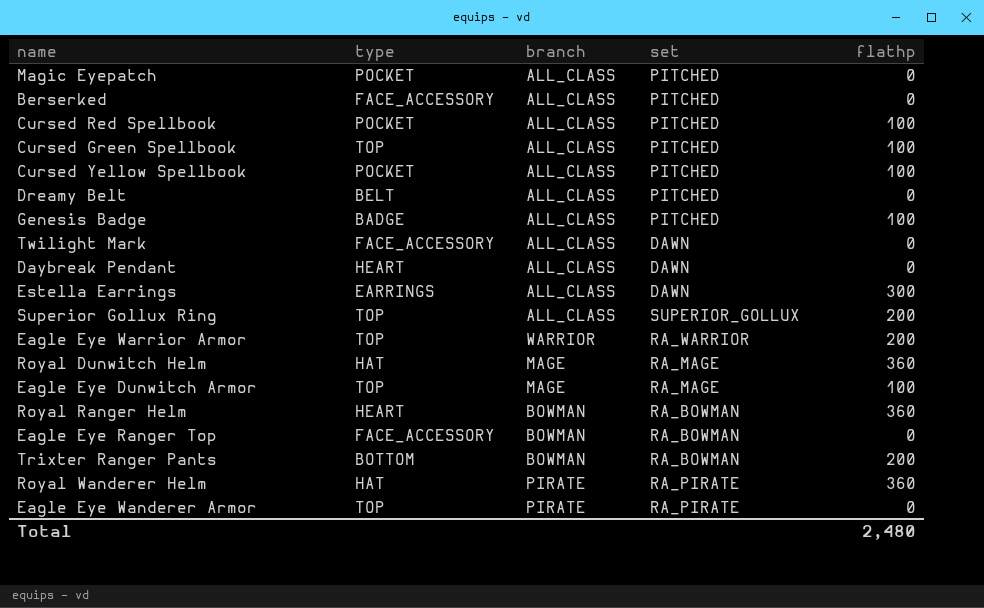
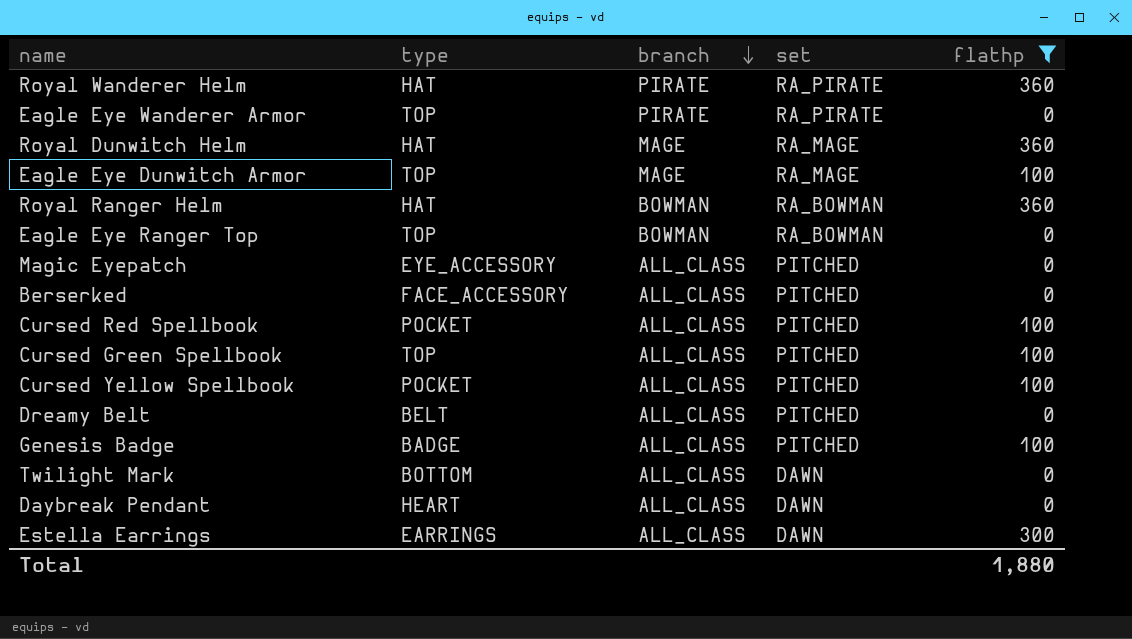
filter: none -> flathp != 200
row order: none -> branch descending
Royal Ranger Helm | type: HEART -> HAT
Eagle Eye Ranger Top | type: FACE_ACCESSORY -> TOP
Magic Eyepatch | type: POCKET -> EYE_ACCESSORY
Twilight Mark | type: FACE_ACCESSORY -> BOTTOM
Total | flathp: 2,480 -> 1,880

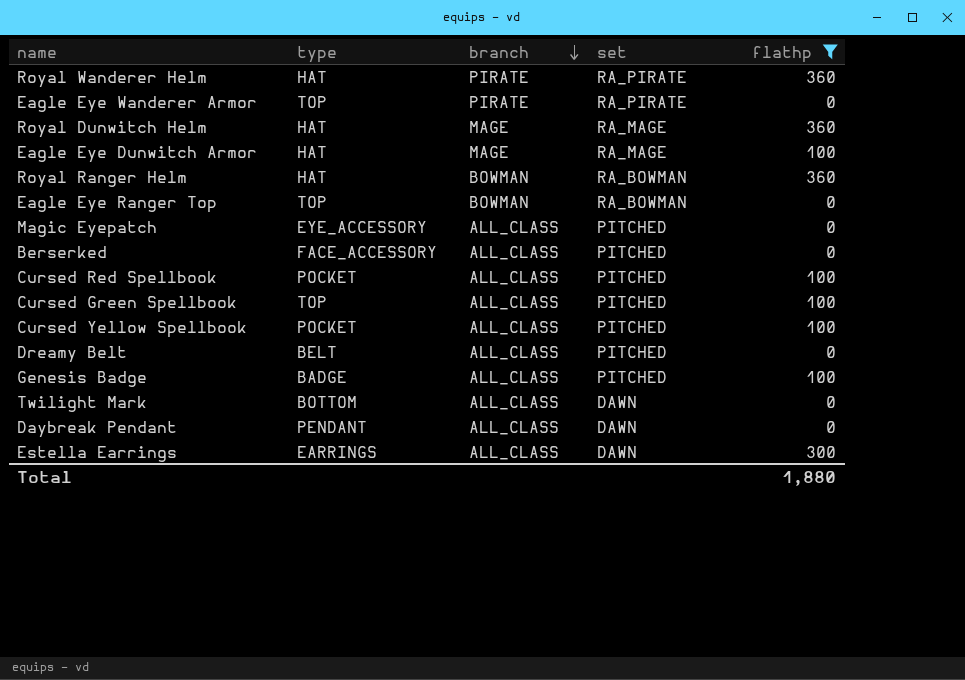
Eagle Eye Dunwitch Armor | type: TOP -> HAT
Daybreak Pendant | type: HEART -> PENDANT

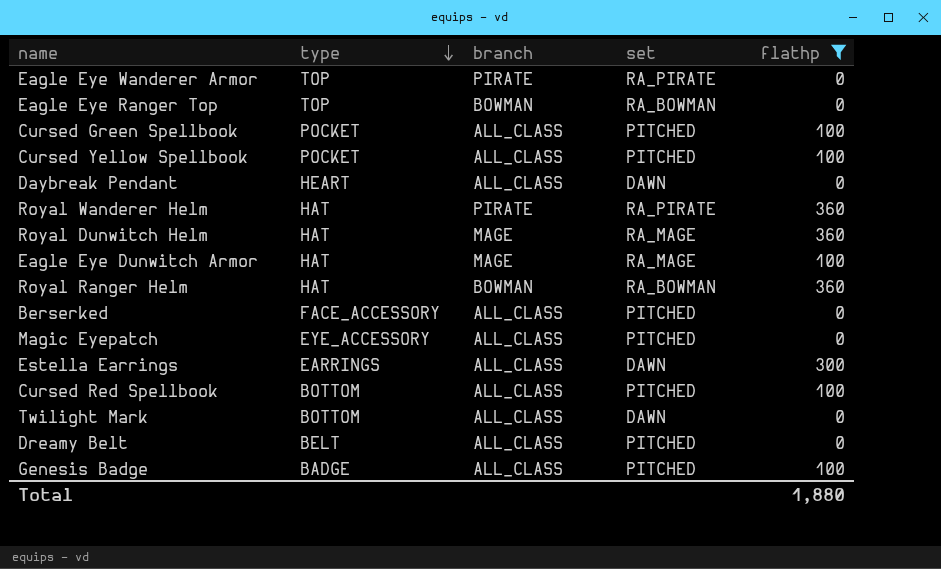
row order: branch descending -> type descending
Cursed Green Spellbook | type: TOP -> POCKET
Daybreak Pendant | type: PENDANT -> HEART
Cursed Red Spellbook | type: POCKET -> BOTTOM

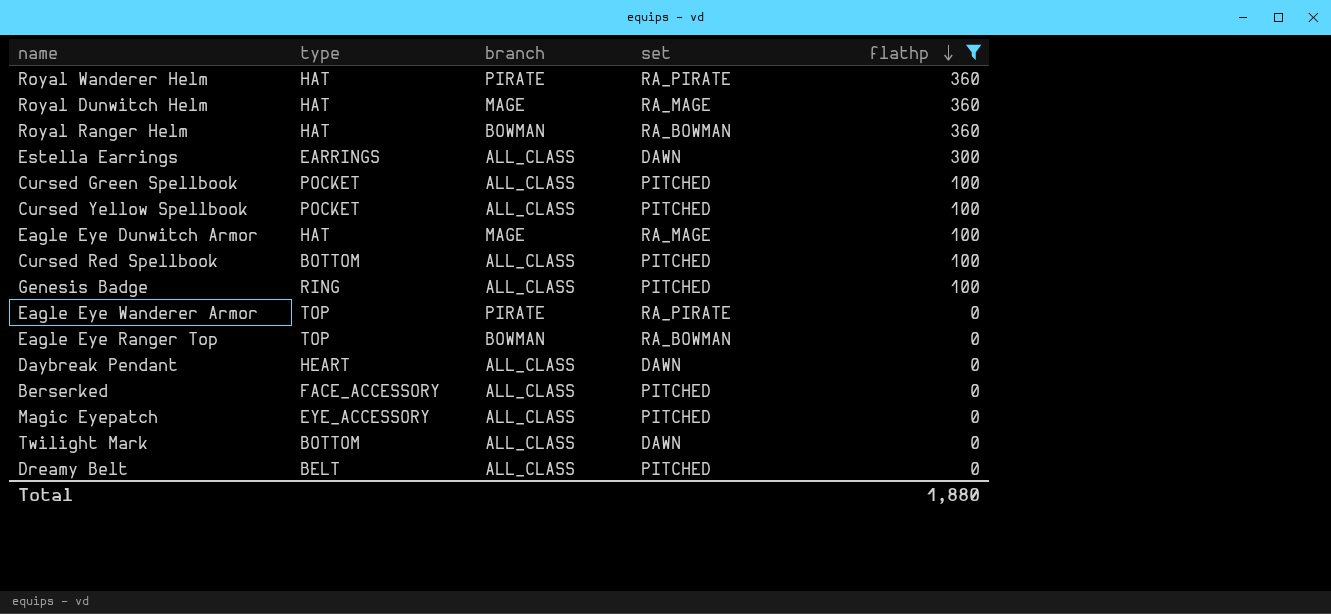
row order: type descending -> flathp descending
Genesis Badge | type: BADGE -> RING

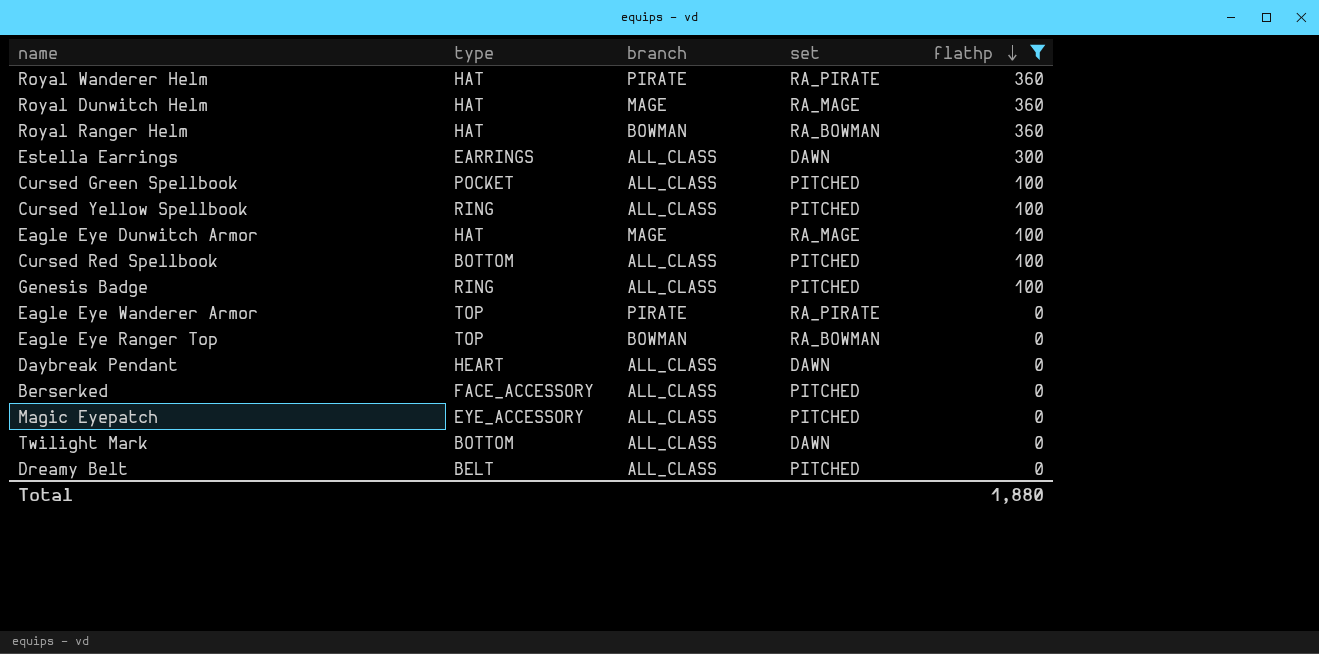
Cursed Yellow Spellbook | type: POCKET -> RING

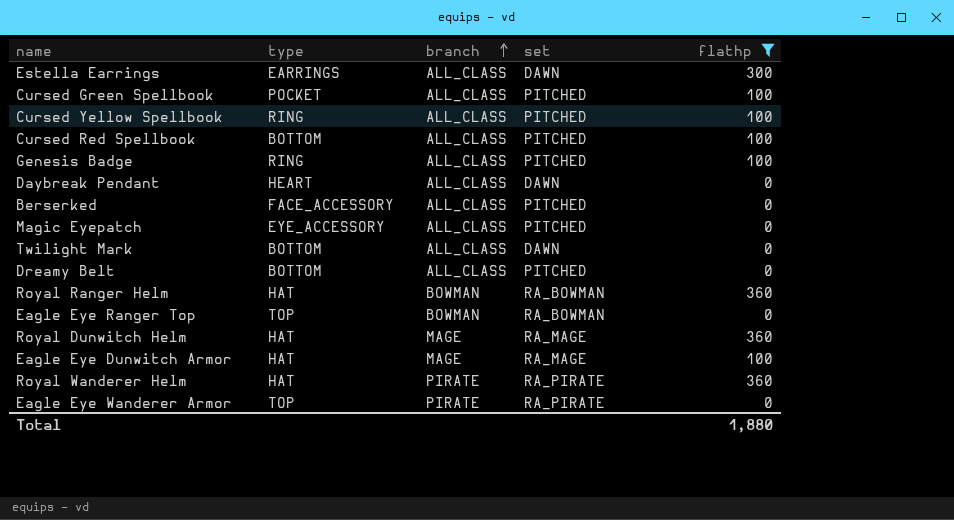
row order: flathp descending -> branch ascending
Dreamy Belt | type: BELT -> BOTTOM

